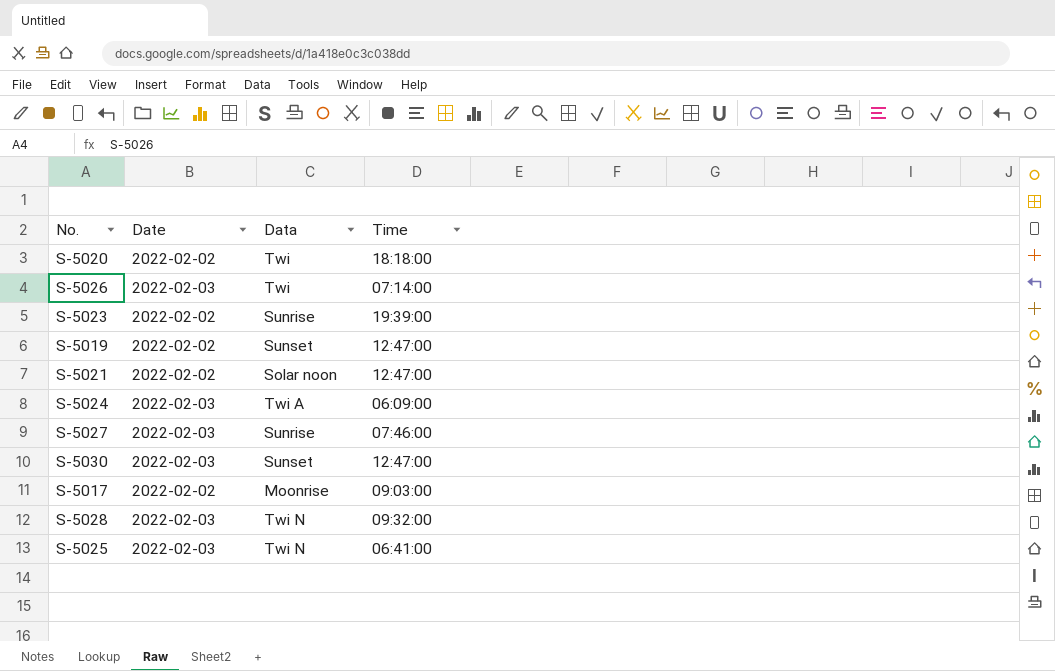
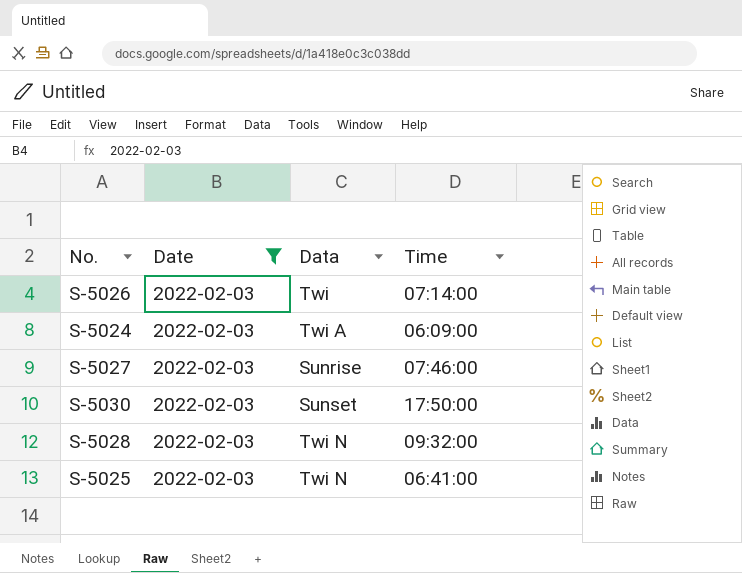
filter: none -> Date = 2022-02-03
S-5030 | Time: 12:47:00 -> 17:50:00

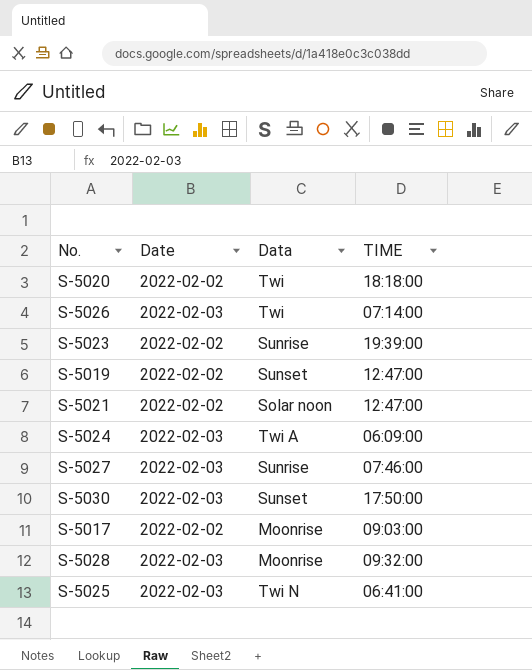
filter: Date = 2022-02-03 -> none
column name: Time -> TIME
S-5028 | Data: Twi N -> Moonrise

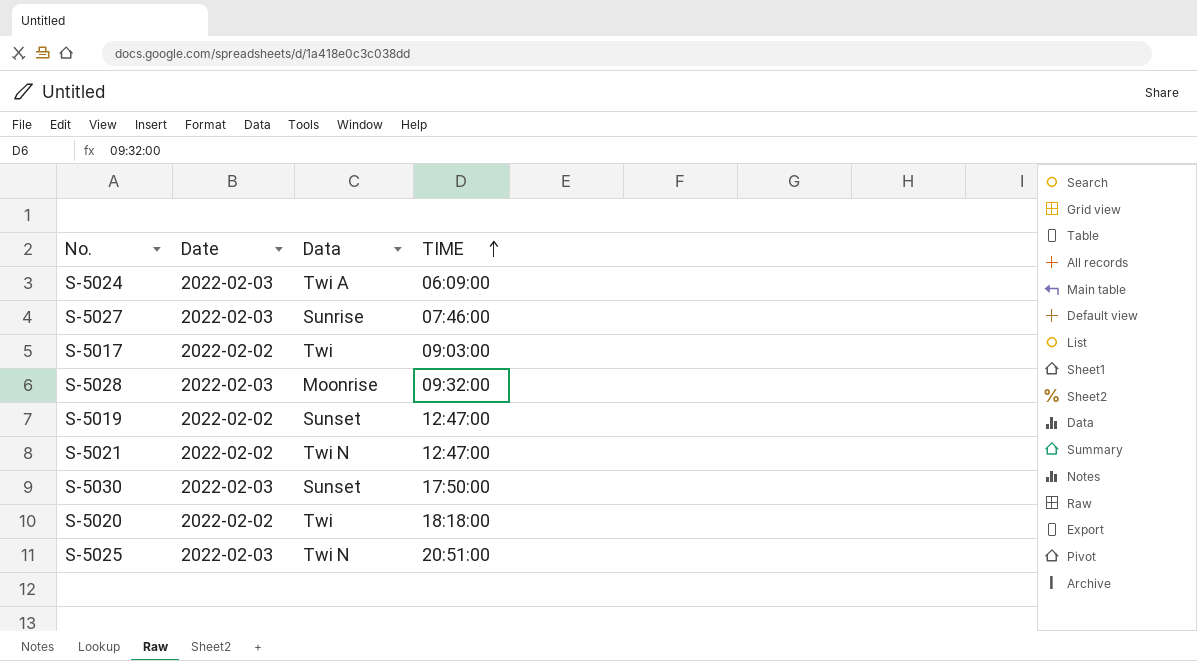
row order: none -> TIME ascending
row S-5026: 2022-02-03 | Twi | 07:14:00 -> none
row S-5023: 2022-02-02 | Sunrise | 19:39:00 -> none
S-5017 | Data: Moonrise -> Twi
S-5021 | Data: Solar noon -> Twi N
S-5025 | TIME: 06:41:00 -> 20:51:00

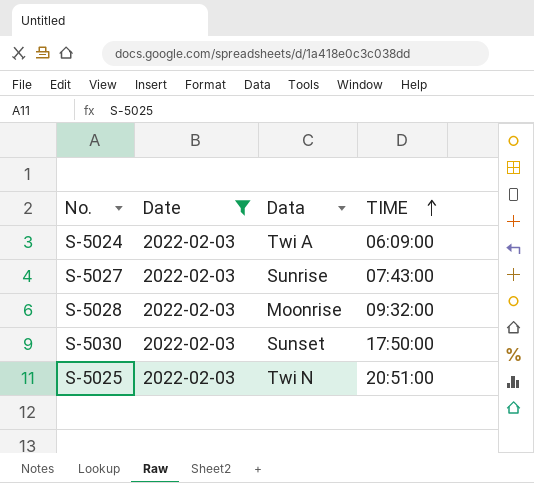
filter: none -> Date = 2022-02-03
S-5027 | TIME: 07:46:00 -> 07:43:00

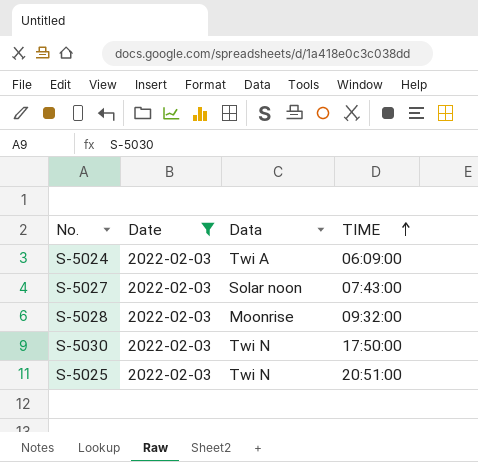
S-5027 | Data: Sunrise -> Solar noon
S-5030 | Data: Sunset -> Twi N

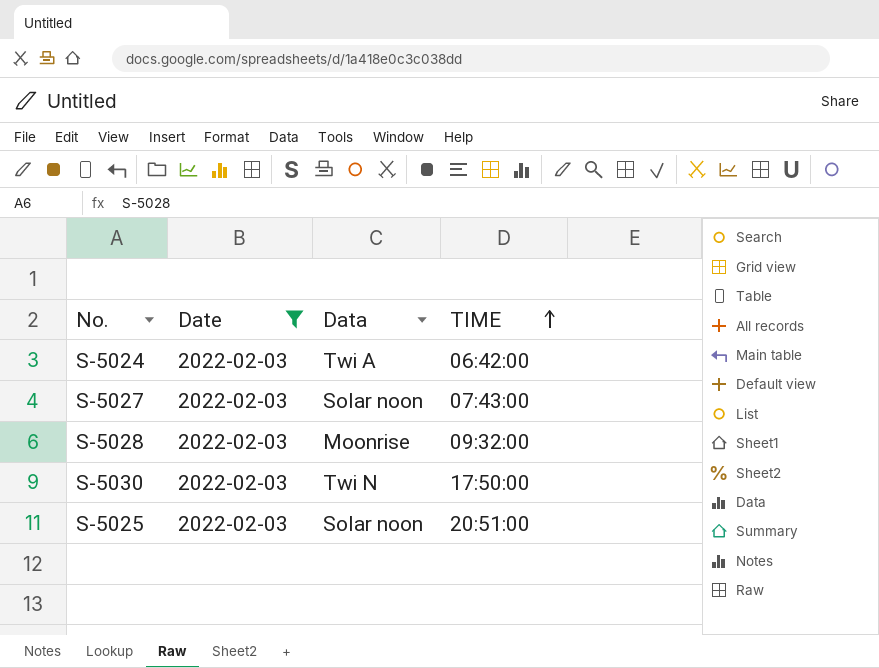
S-5024 | TIME: 06:09:00 -> 06:42:00
S-5025 | Data: Twi N -> Solar noon

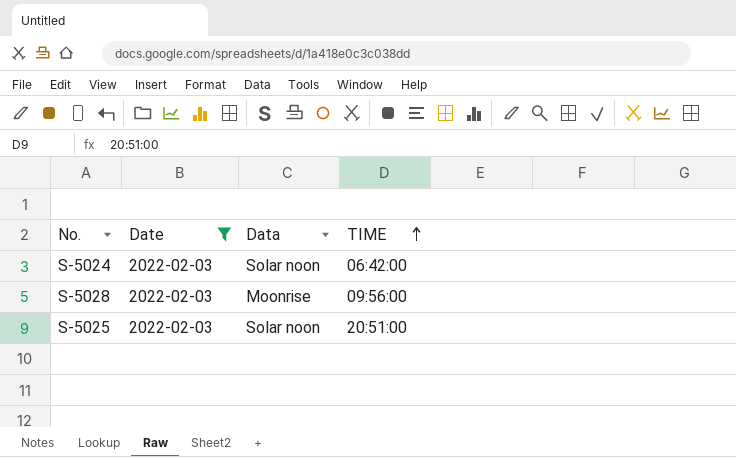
row S-5027: 2022-02-03 | Solar noon | 07:43:00 -> none
row S-5030: 2022-02-03 | Twi N | 17:50:00 -> none
S-5024 | Data: Twi A -> Solar noon
S-5028 | TIME: 09:32:00 -> 09:56:00

